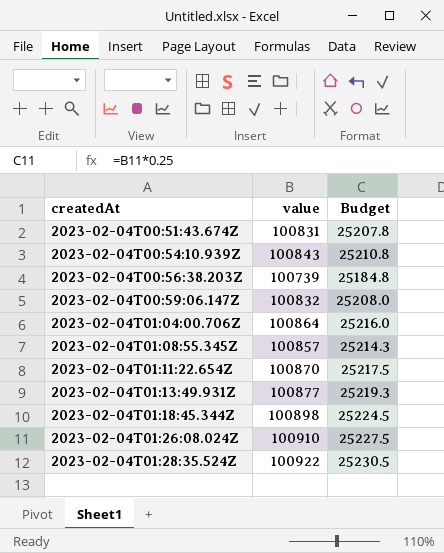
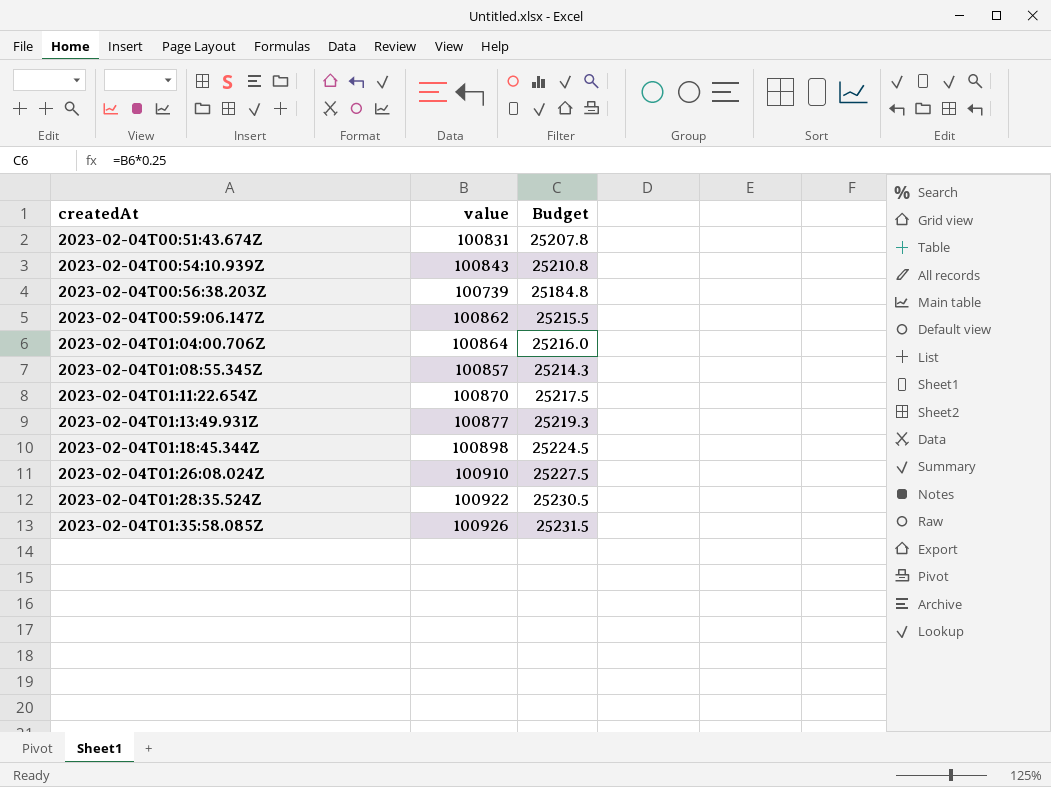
2023-02-04T00:59:06.147Z | value: 100832 -> 100862
2023-02-04T00:59:06.147Z | Budget: 25208.0 -> 25215.5
row 2023-02-04T01:35:58.085Z: none -> 100926 | 25231.5

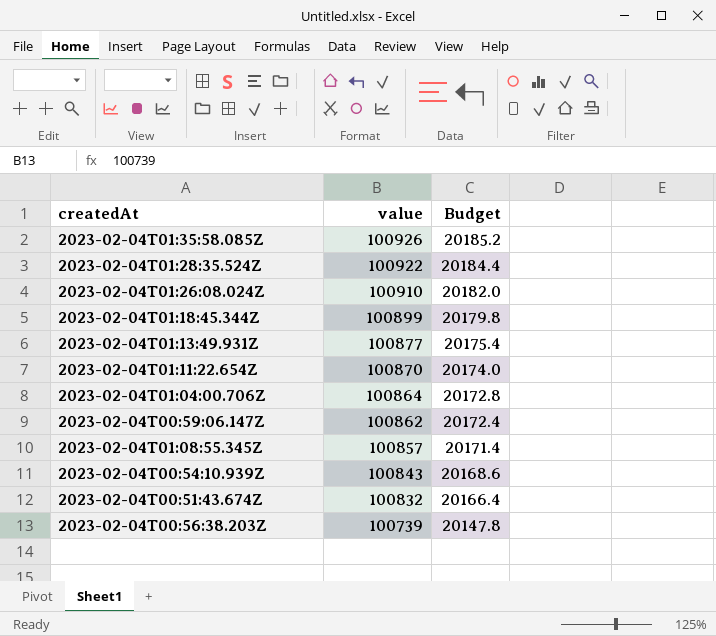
row order: createdAt ascending -> value descending
column Budget | formula: [value] * 0.25 -> [value] * 0.2
2023-02-04T01:18:45.344Z | value: 100898 -> 100899
2023-02-04T00:51:43.674Z | value: 100831 -> 100832

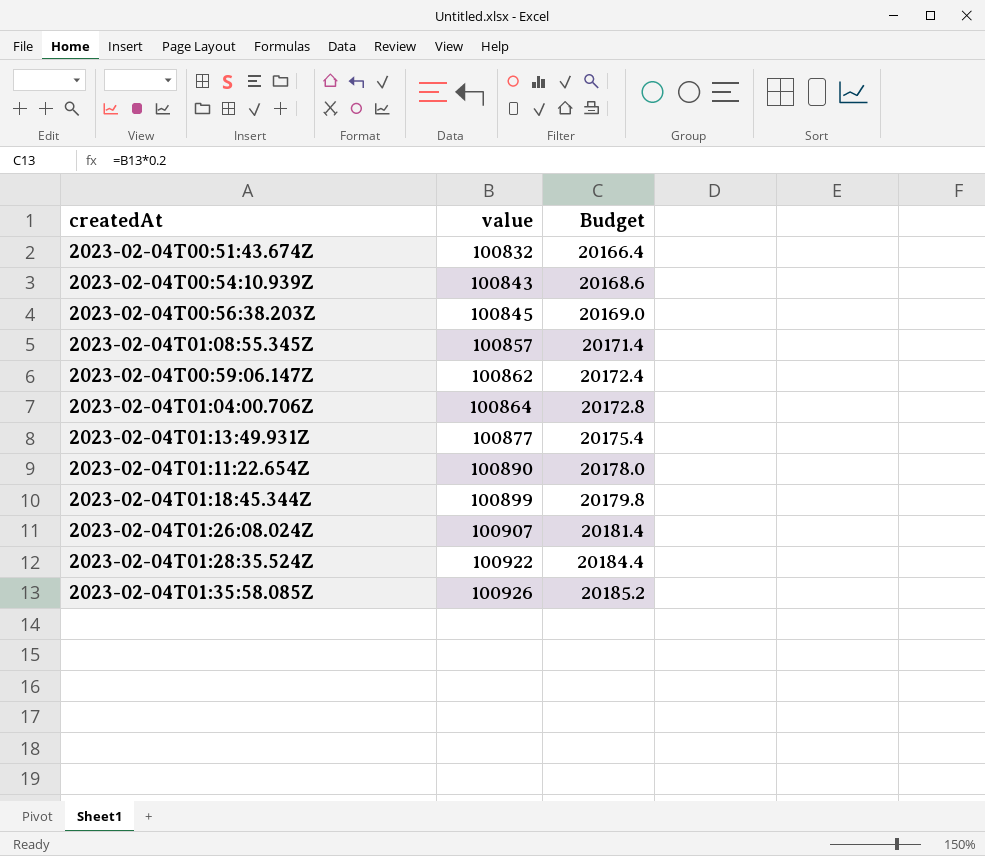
row order: value descending -> value ascending
2023-02-04T00:56:38.203Z | value: 100739 -> 100845
2023-02-04T00:56:38.203Z | Budget: 20147.8 -> 20169.0
2023-02-04T01:11:22.654Z | value: 100870 -> 100890
2023-02-04T01:11:22.654Z | Budget: 20174.0 -> 20178.0
2023-02-04T01:26:08.024Z | value: 100910 -> 100907
2023-02-04T01:26:08.024Z | Budget: 20182.0 -> 20181.4

